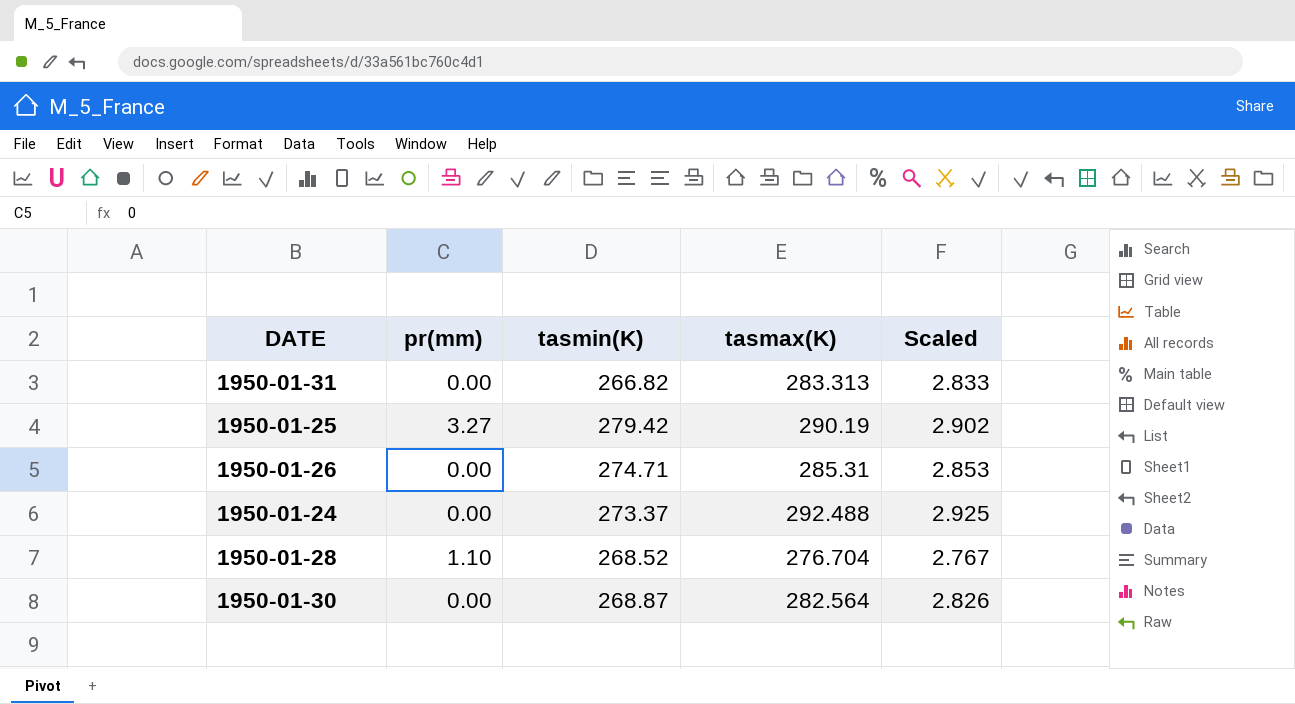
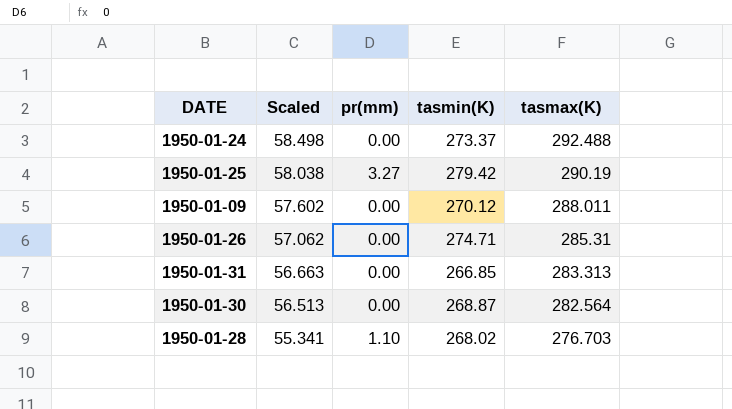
row order: none -> Scaled descending
column Scaled | formula: [tasmax(K)] * 0.01 -> [tasmax(K)] * 0.2
column Scaled | position: 5 -> 2
row 1950-01-09: none -> 57.602 | 0.00 | 270.12 | 288.011
1950-01-31 | tasmin(K): 266.82 -> 266.85
1950-01-28 | tasmin(K): 268.52 -> 268.02
1950-01-28 | tasmax(K): 276.704 -> 276.703

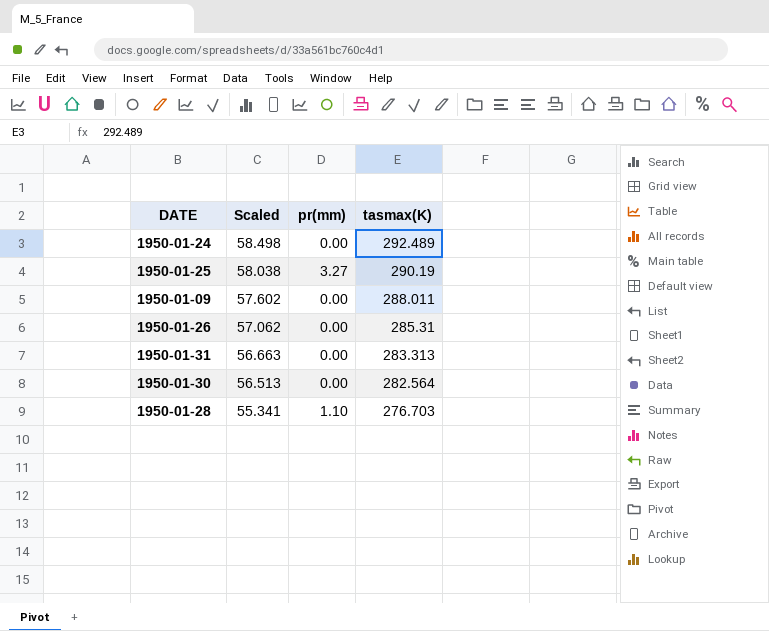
column tasmin(K) | position: 4 -> none
1950-01-24 | tasmax(K): 292.488 -> 292.489

